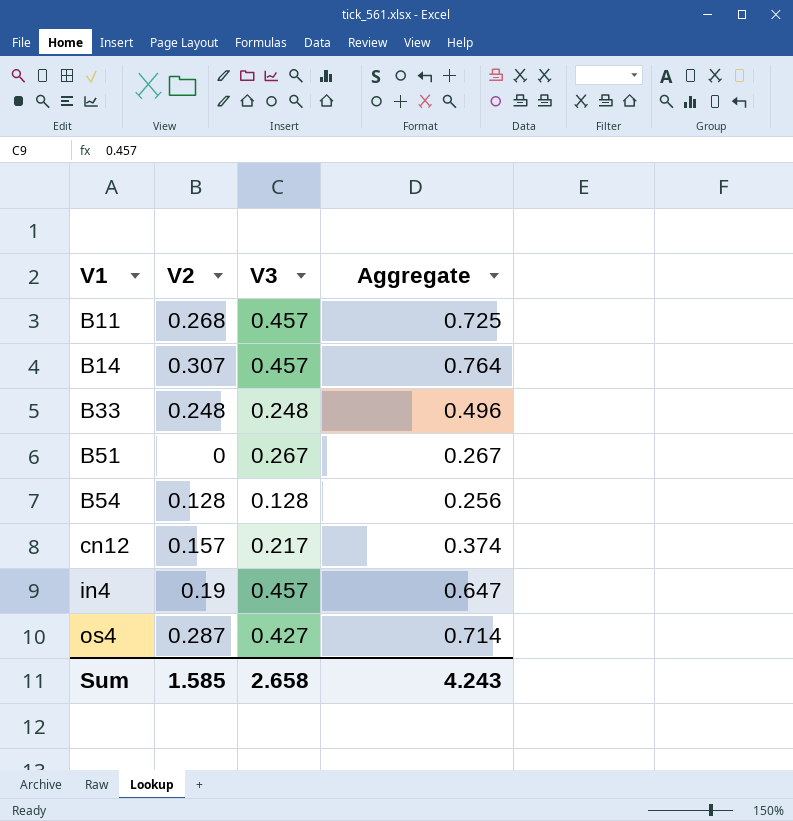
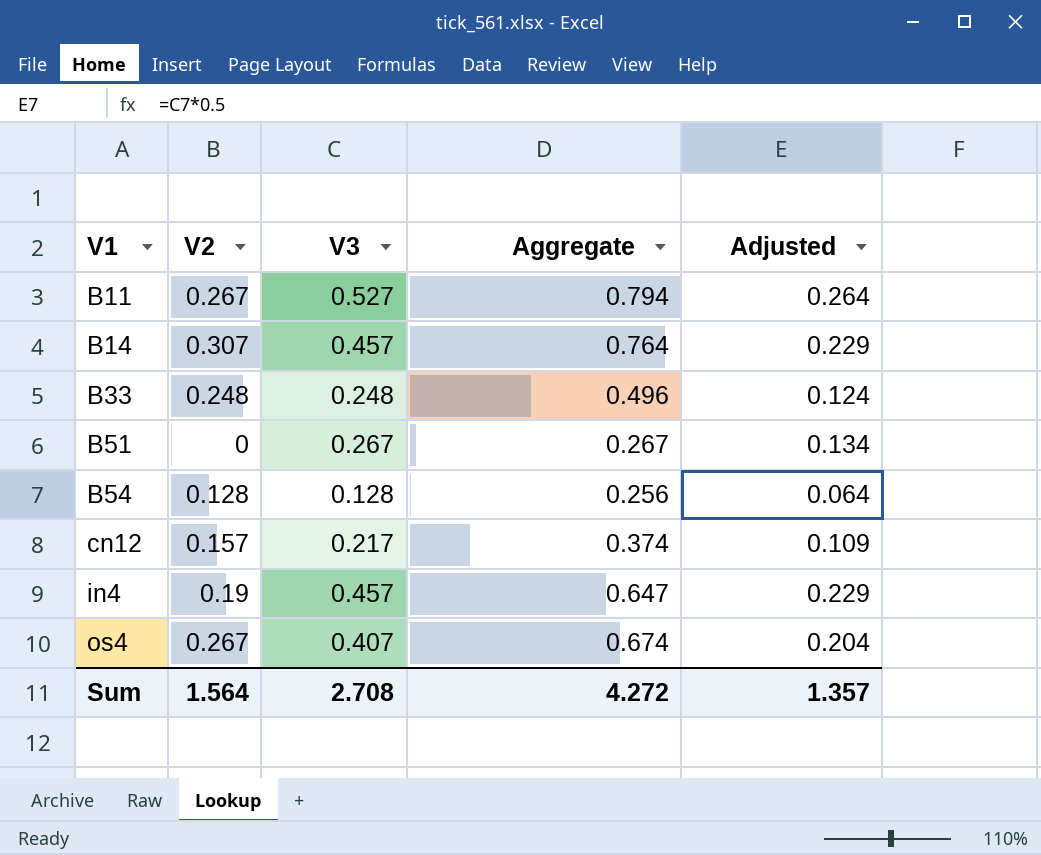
column Adjusted | formula: none -> [V3] * 0.5
B11 | V2: 0.268 -> 0.267
B11 | V3: 0.457 -> 0.527
B11 | Aggregate: 0.725 -> 0.794
os4 | V2: 0.287 -> 0.267
os4 | V3: 0.427 -> 0.407
os4 | Aggregate: 0.714 -> 0.674
Sum | V2: 1.585 -> 1.564
Sum | V3: 2.658 -> 2.708
Sum | Aggregate: 4.243 -> 4.272

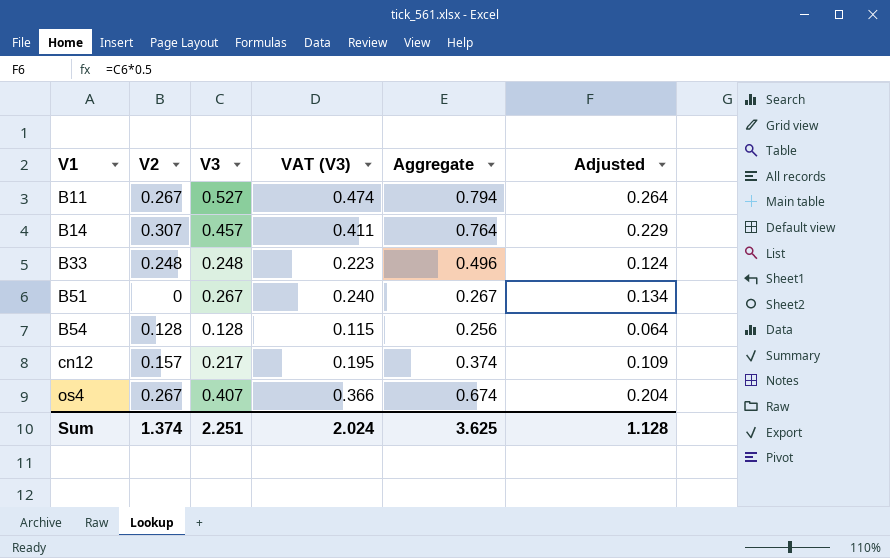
column VAT (V3) | formula: none -> [V3] * 0.9
row in4: 0.19 | 0.457 | 0.647 | 0.229 -> none
Sum | V2: 1.564 -> 1.374
Sum | V3: 2.708 -> 2.251
Sum | Aggregate: 4.272 -> 3.625
Sum | Adjusted: 1.357 -> 1.128

